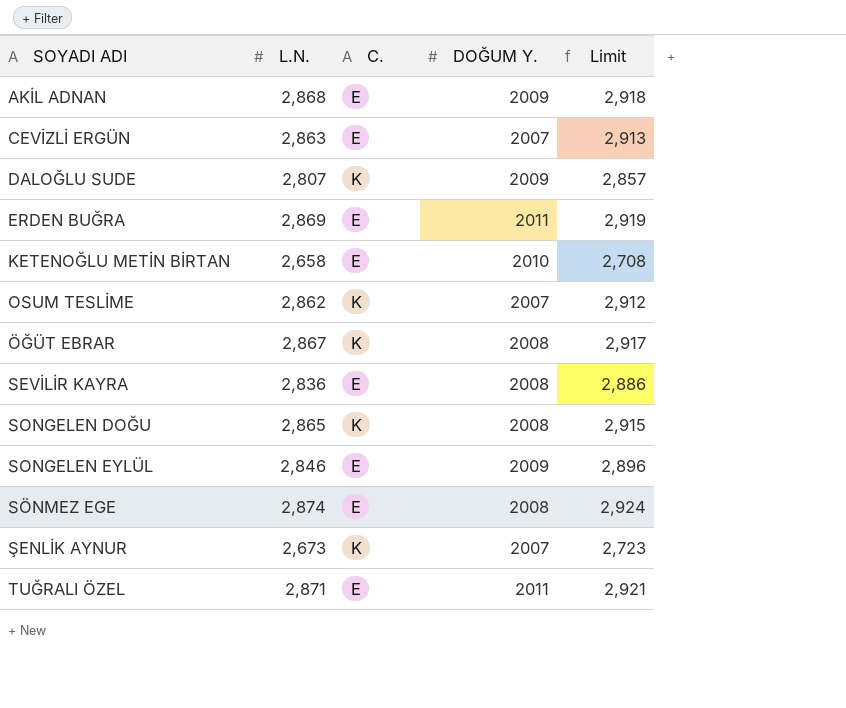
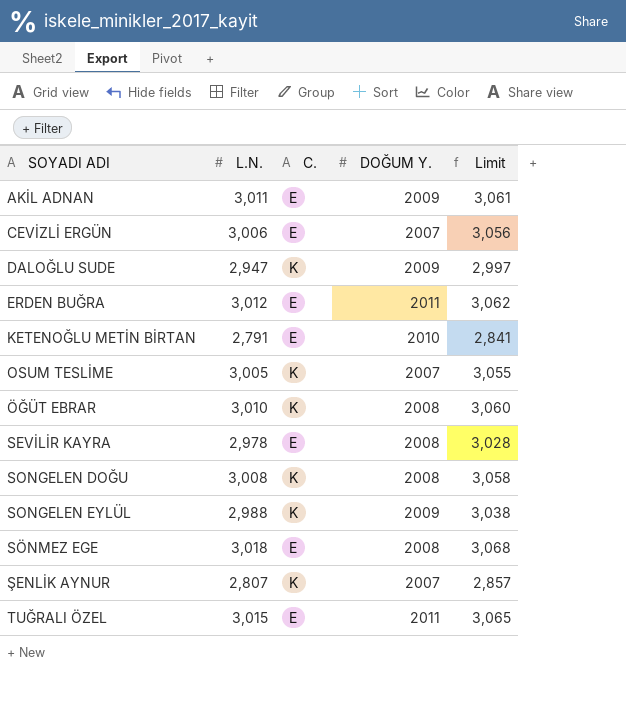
AKİL ADNAN | L.N.: 2,868 -> 3,011
AKİL ADNAN | Limit: 2,918 -> 3,061
CEVİZLİ ERGÜN | L.N.: 2,863 -> 3,006
CEVİZLİ ERGÜN | Limit: 2,913 -> 3,056
DALOĞLU SUDE | L.N.: 2,807 -> 2,947
DALOĞLU SUDE | Limit: 2,857 -> 2,997
ERDEN BUĞRA | L.N.: 2,869 -> 3,012
ERDEN BUĞRA | Limit: 2,919 -> 3,062
KETENOĞLU METİN BİRTAN | L.N.: 2,658 -> 2,791
KETENOĞLU METİN BİRTAN | Limit: 2,708 -> 2,841
OSUM TESLİME | L.N.: 2,862 -> 3,005
OSUM TESLİME | Limit: 2,912 -> 3,055
ÖĞÜT EBRAR | L.N.: 2,867 -> 3,010
ÖĞÜT EBRAR | Limit: 2,917 -> 3,060
SEVİLİR KAYRA | L.N.: 2,836 -> 2,978
SEVİLİR KAYRA | Limit: 2,886 -> 3,028
SONGELEN DOĞU | L.N.: 2,865 -> 3,008
SONGELEN DOĞU | Limit: 2,915 -> 3,058
SONGELEN EYLÜL | L.N.: 2,846 -> 2,988
SONGELEN EYLÜL | C.: E -> K
SONGELEN EYLÜL | Limit: 2,896 -> 3,038
SÖNMEZ EGE | L.N.: 2,874 -> 3,018
SÖNMEZ EGE | Limit: 2,924 -> 3,068
ŞENLİK AYNUR | L.N.: 2,673 -> 2,807
ŞENLİK AYNUR | Limit: 2,723 -> 2,857
TUĞRALI ÖZEL | L.N.: 2,871 -> 3,015
TUĞRALI ÖZEL | Limit: 2,921 -> 3,065

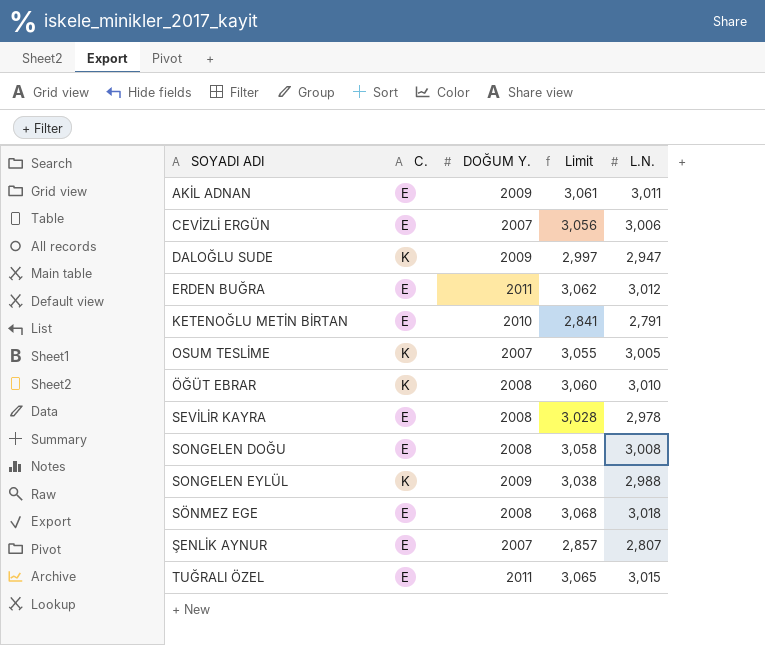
column L.N. | position: 2 -> 5
SONGELEN DOĞU | C.: K -> E
ŞENLİK AYNUR | C.: K -> E

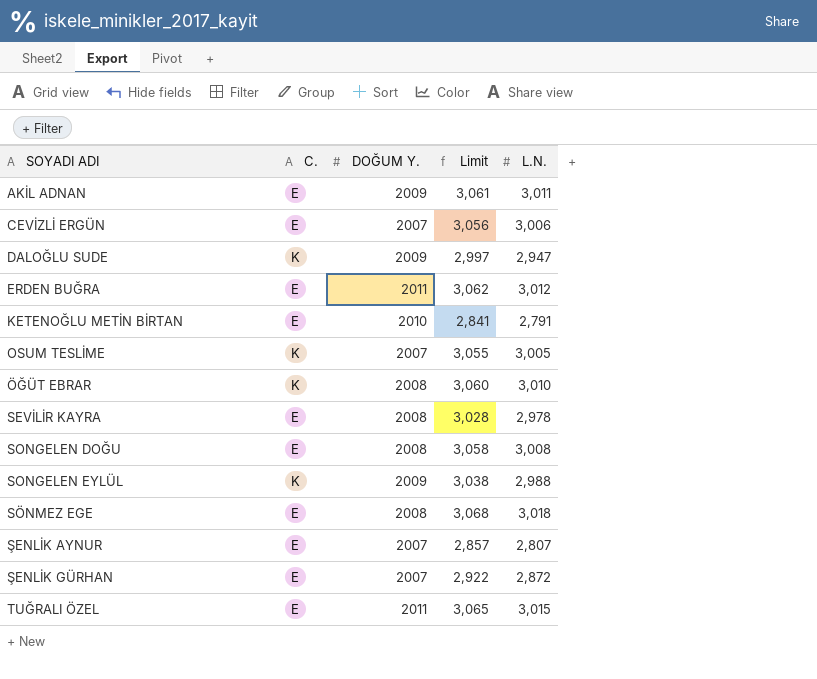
row ŞENLİK GÜRHAN: none -> E | 2007 | 2,922 | 2,872

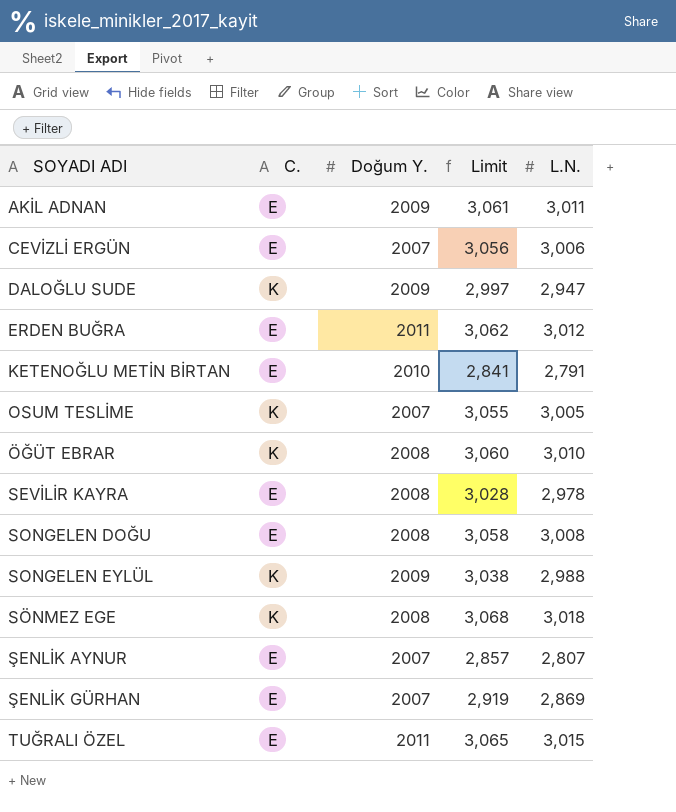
column name: DOĞUM Y. -> Doğum Y.
SÖNMEZ EGE | C.: E -> K
ŞENLİK GÜRHAN | Limit: 2,922 -> 2,919
ŞENLİK GÜRHAN | L.N.: 2,872 -> 2,869

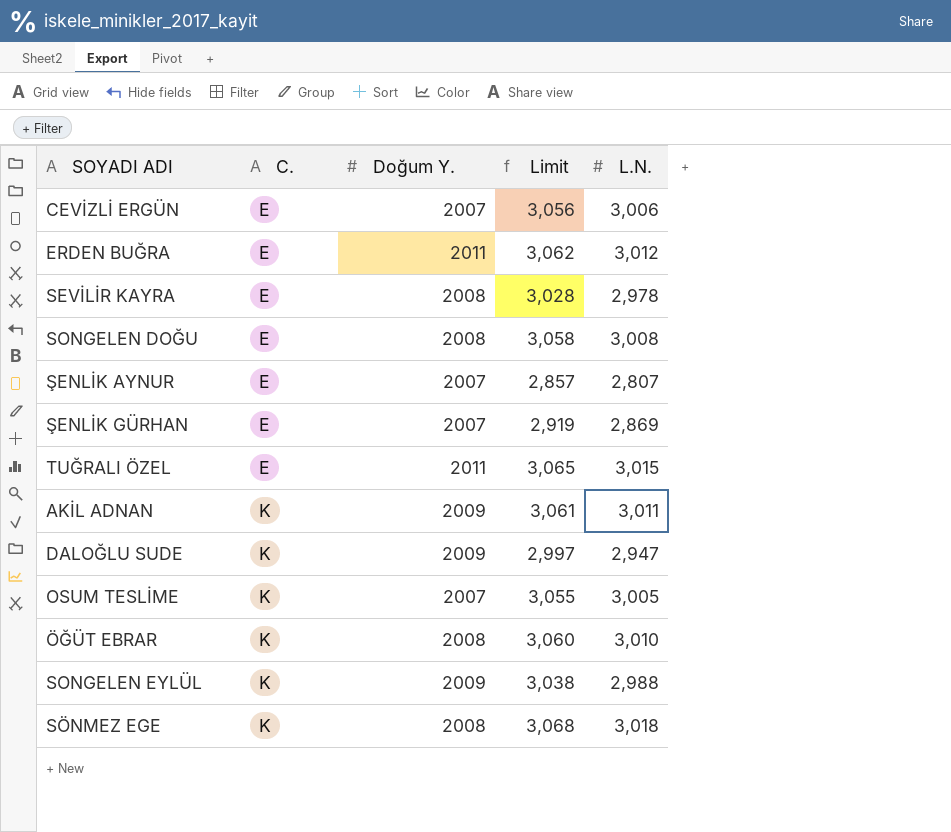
row order: none -> C. ascending
row KETENOĞLU METİN BİRTAN: E | 2010 | 2,841 | 2,791 -> none
AKİL ADNAN | C.: E -> K

